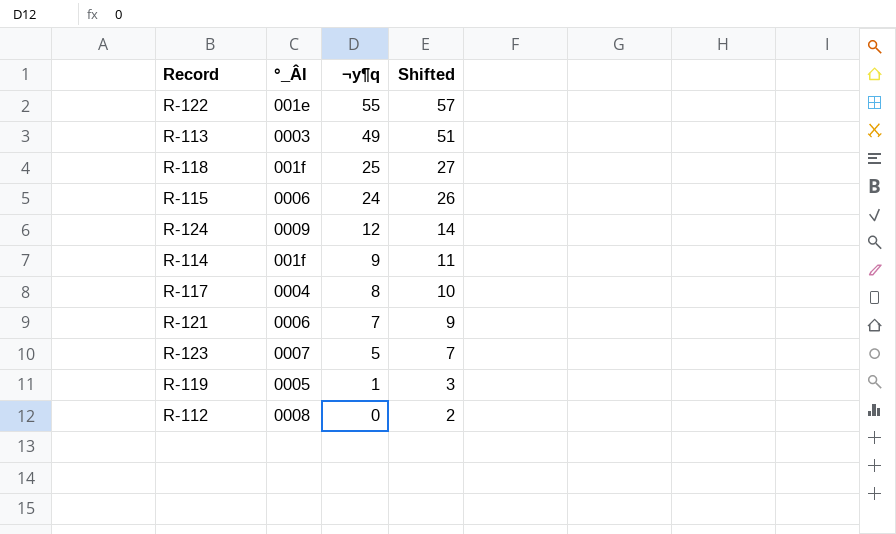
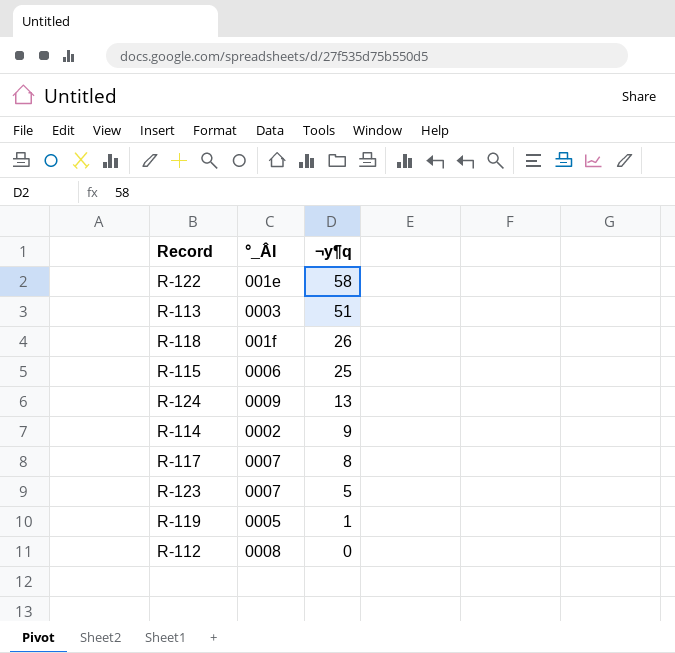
column Shifted | formula: [¬y¶q] + 2 -> none
row R-121: 0006 | 7 | 9 -> none
R-122 | ¬y¶q: 55 -> 58
R-113 | ¬y¶q: 49 -> 51
R-118 | ¬y¶q: 25 -> 26
R-115 | ¬y¶q: 24 -> 25
R-124 | ¬y¶q: 12 -> 13
R-114 | °_ÂI: 001f -> 0002
R-117 | °_ÂI: 0004 -> 0007

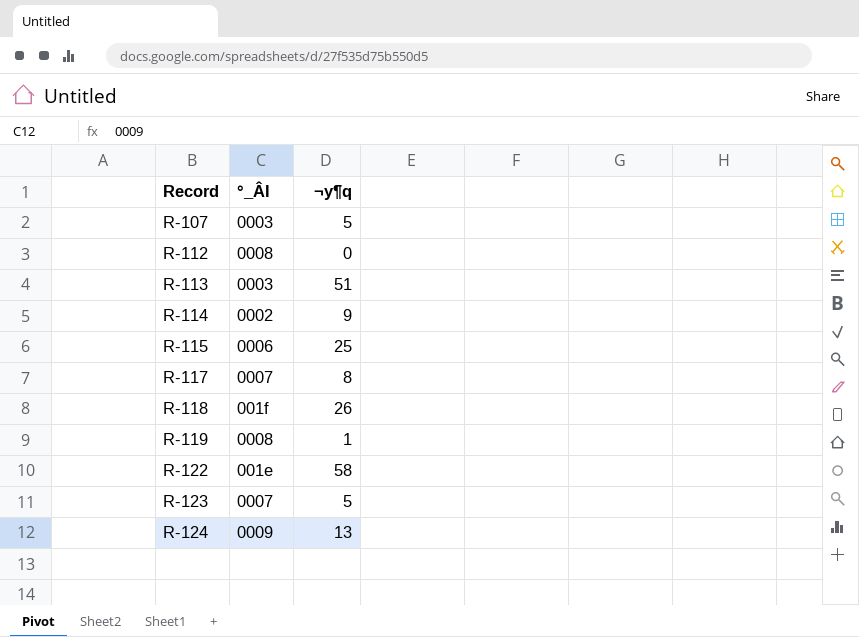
row order: ¬y¶q descending -> Record ascending
row R-107: none -> 0003 | 5
R-119 | °_ÂI: 0005 -> 0008

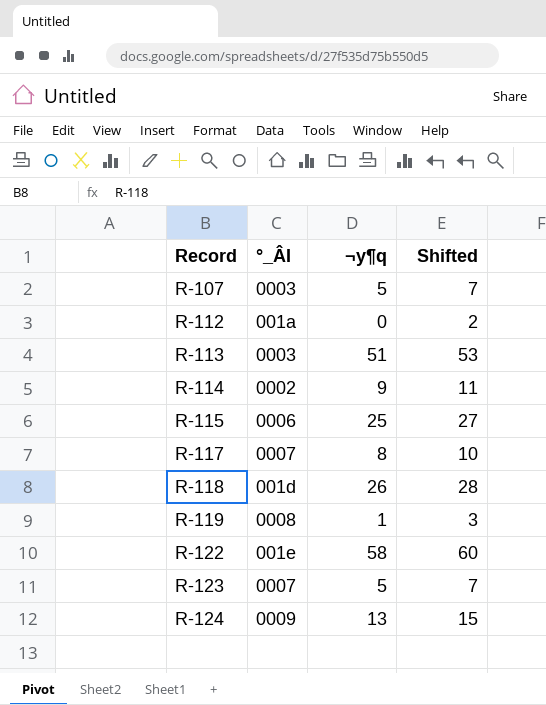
column Shifted | formula: none -> [¬y¶q] + 2
R-112 | °_ÂI: 0008 -> 001a
R-118 | °_ÂI: 001f -> 001d

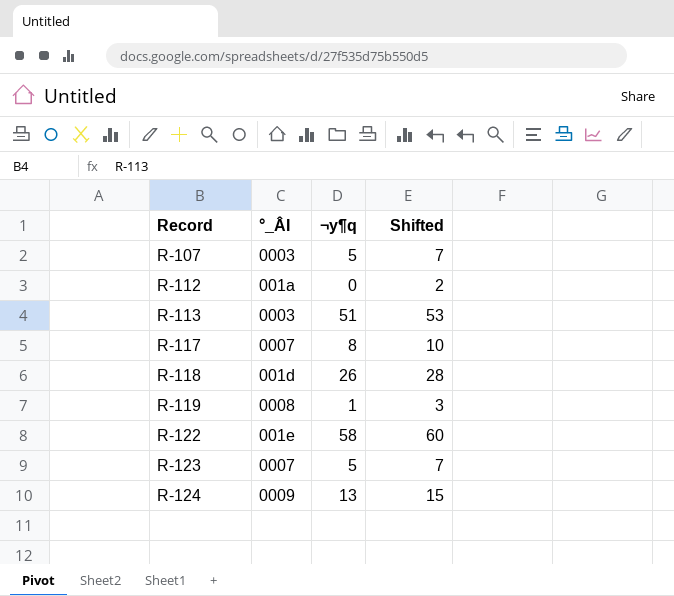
row R-114: 0002 | 9 | 11 -> none
row R-115: 0006 | 25 | 27 -> none

